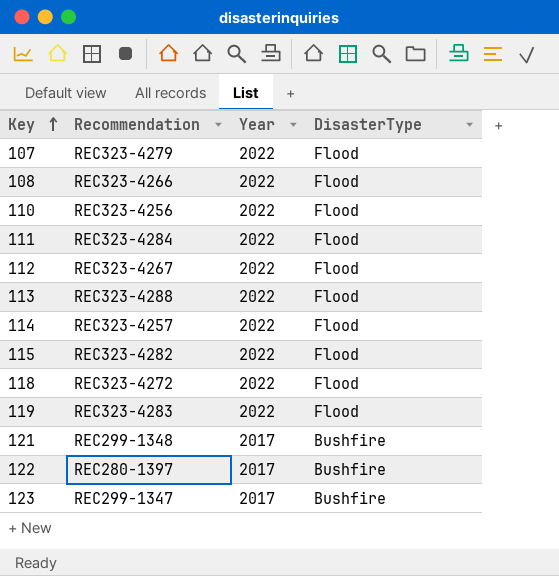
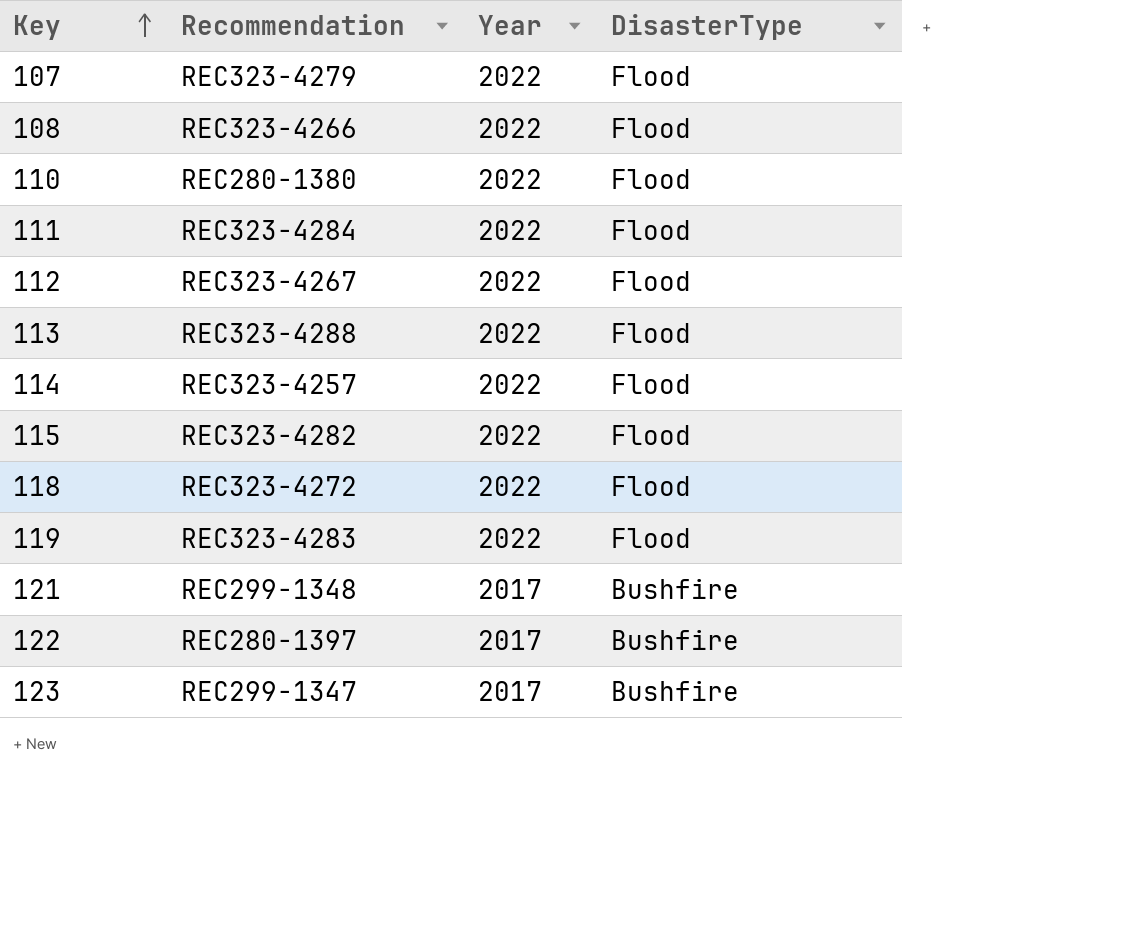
110 | Recommendation: REC323-4256 -> REC280-1380

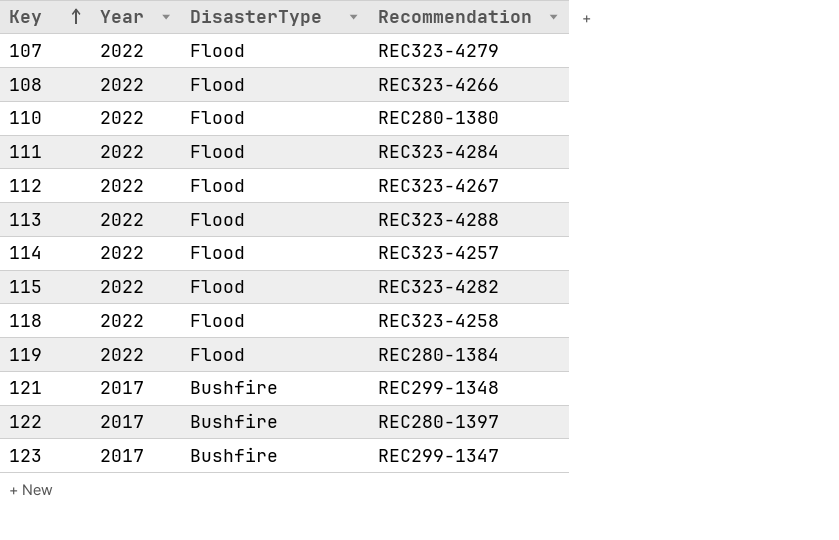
column Recommendation | position: 2 -> 4
118 | Recommendation: REC323-4272 -> REC323-4258
119 | Recommendation: REC323-4283 -> REC280-1384

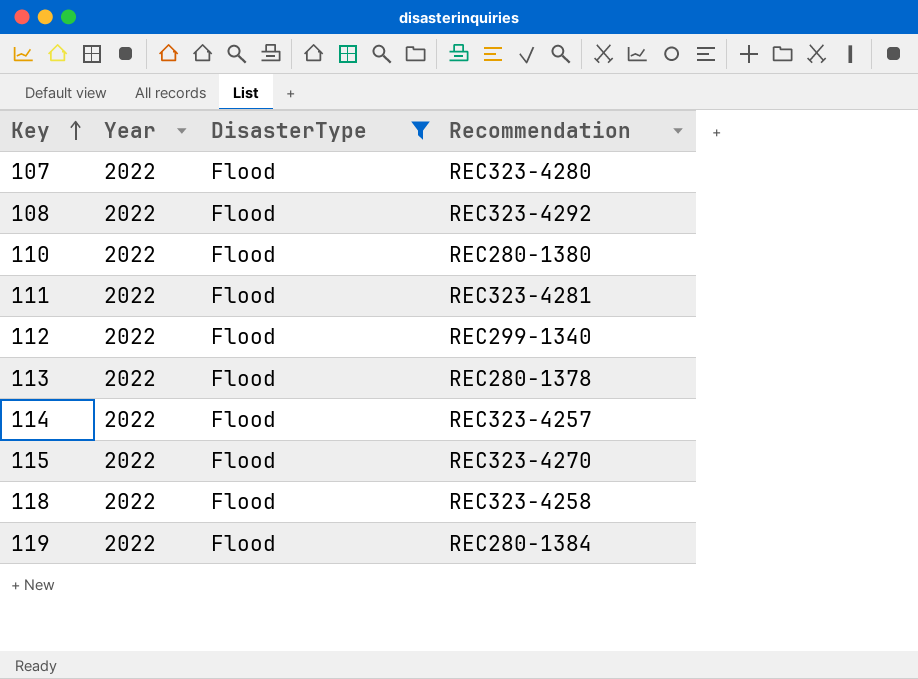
filter: none -> DisasterType = Flood
107 | Recommendation: REC323-4279 -> REC323-4280
108 | Recommendation: REC323-4266 -> REC323-4292
111 | Recommendation: REC323-4284 -> REC323-4281
112 | Recommendation: REC323-4267 -> REC299-1340
113 | Recommendation: REC323-4288 -> REC280-1378
115 | Recommendation: REC323-4282 -> REC323-4270

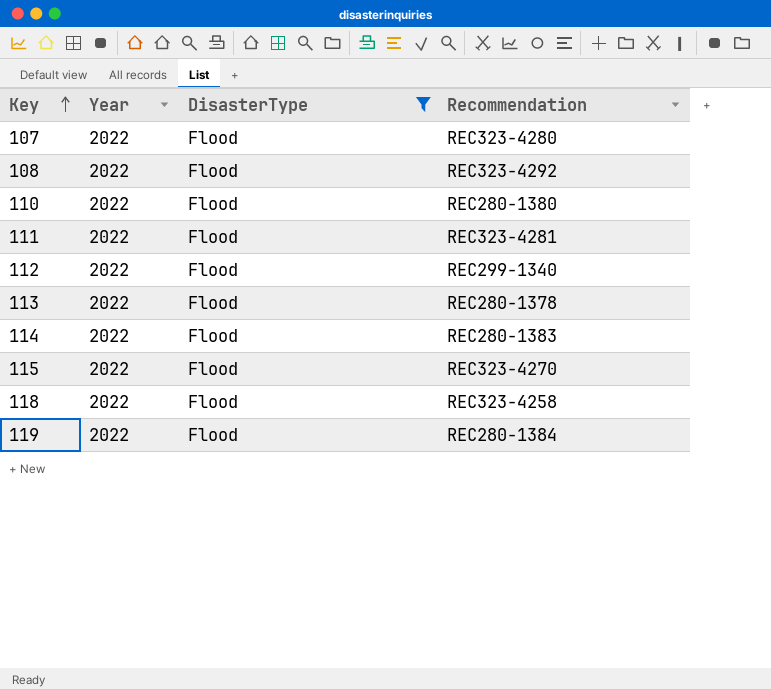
114 | Recommendation: REC323-4257 -> REC280-1383

